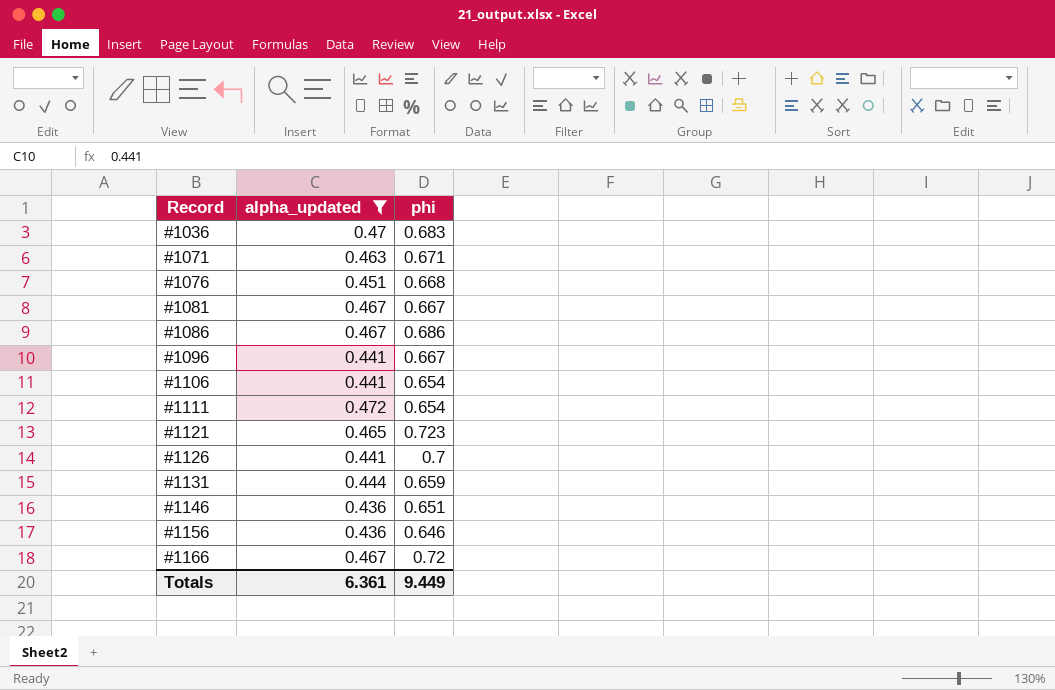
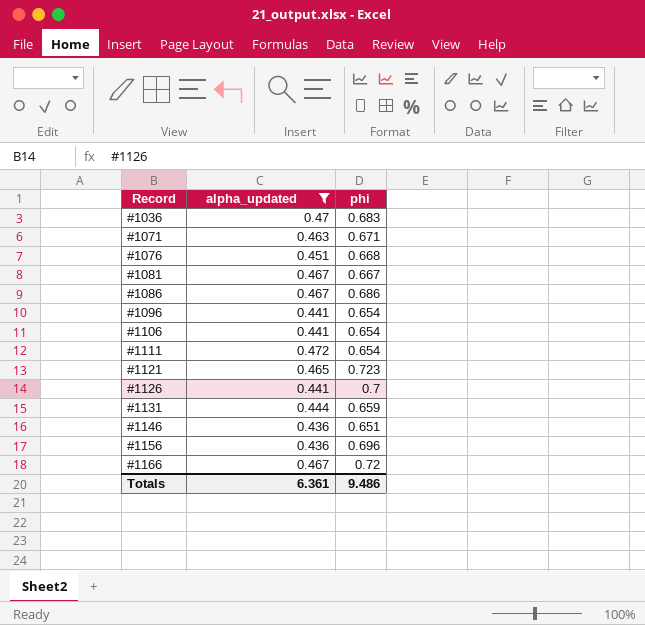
#1096 | phi: 0.667 -> 0.654
#1156 | phi: 0.646 -> 0.696
Totals | phi: 9.449 -> 9.486

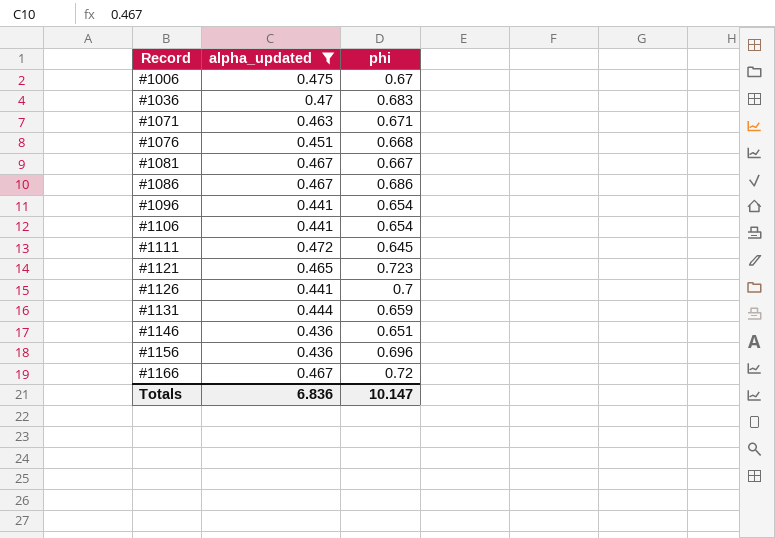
row #1006: none -> 0.475 | 0.67
#1111 | phi: 0.654 -> 0.645
Totals | alpha_updated: 6.361 -> 6.836
Totals | phi: 9.486 -> 10.147

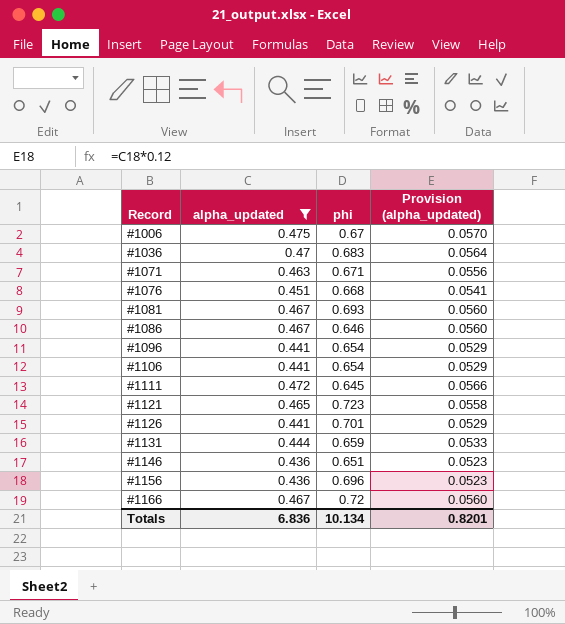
column Provision (alpha_updated) | formula: none -> [alpha_updated] * 0.12
#1081 | phi: 0.667 -> 0.693
#1086 | phi: 0.686 -> 0.646
#1126 | phi: 0.7 -> 0.701
Totals | phi: 10.147 -> 10.134

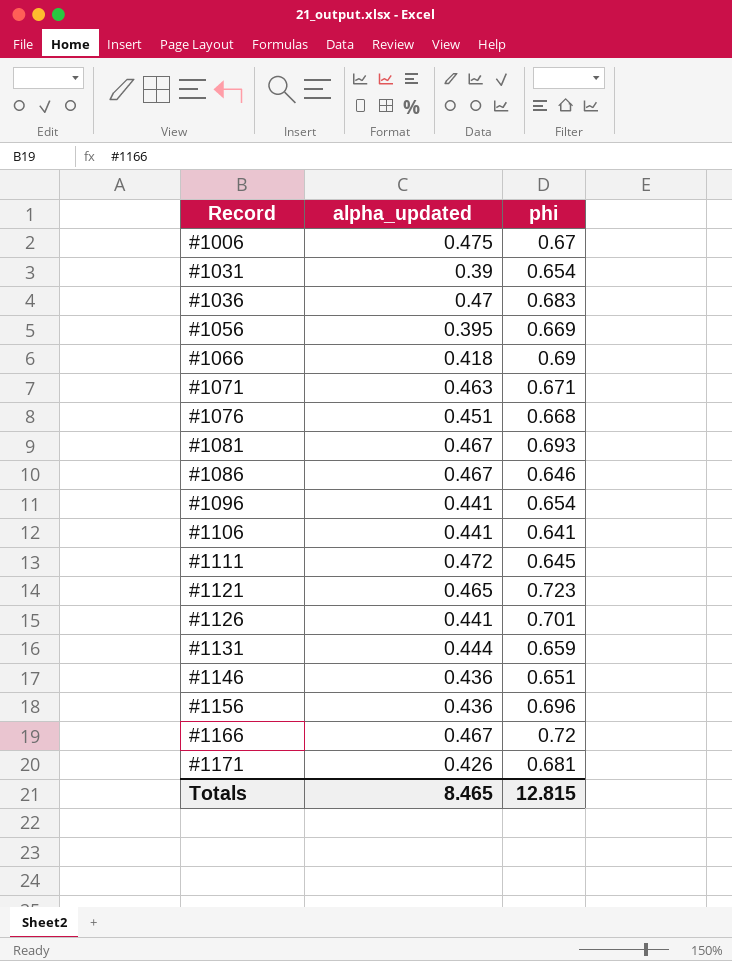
filter: alpha_updated >= 0.436 -> none
column Provision (alpha_updated) | formula: [alpha_updated] * 0.12 -> none
#1106 | phi: 0.654 -> 0.641
Totals | alpha_updated: 6.836 -> 8.465
Totals | phi: 10.134 -> 12.815

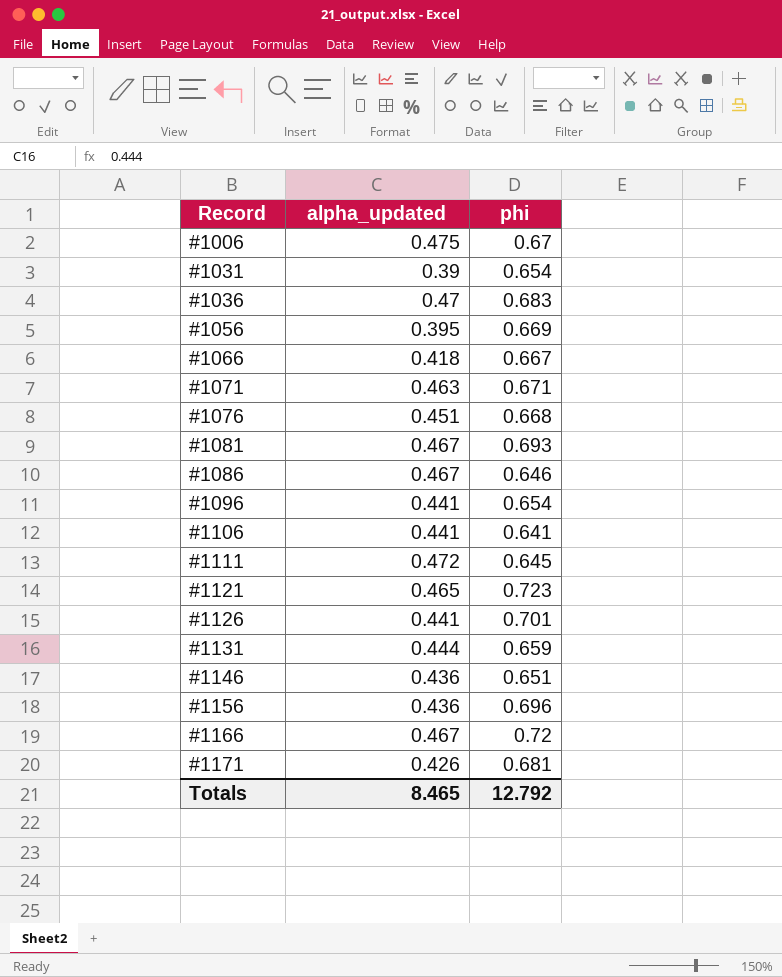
#1066 | phi: 0.69 -> 0.667
Totals | phi: 12.815 -> 12.792

